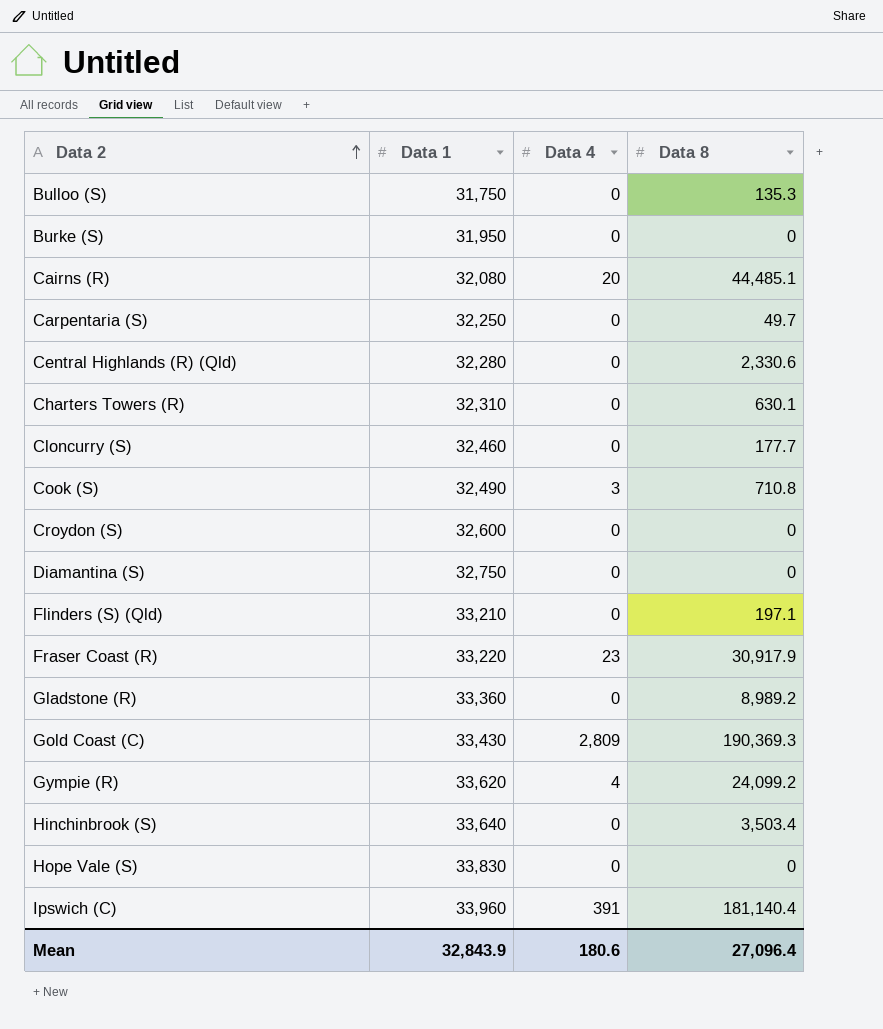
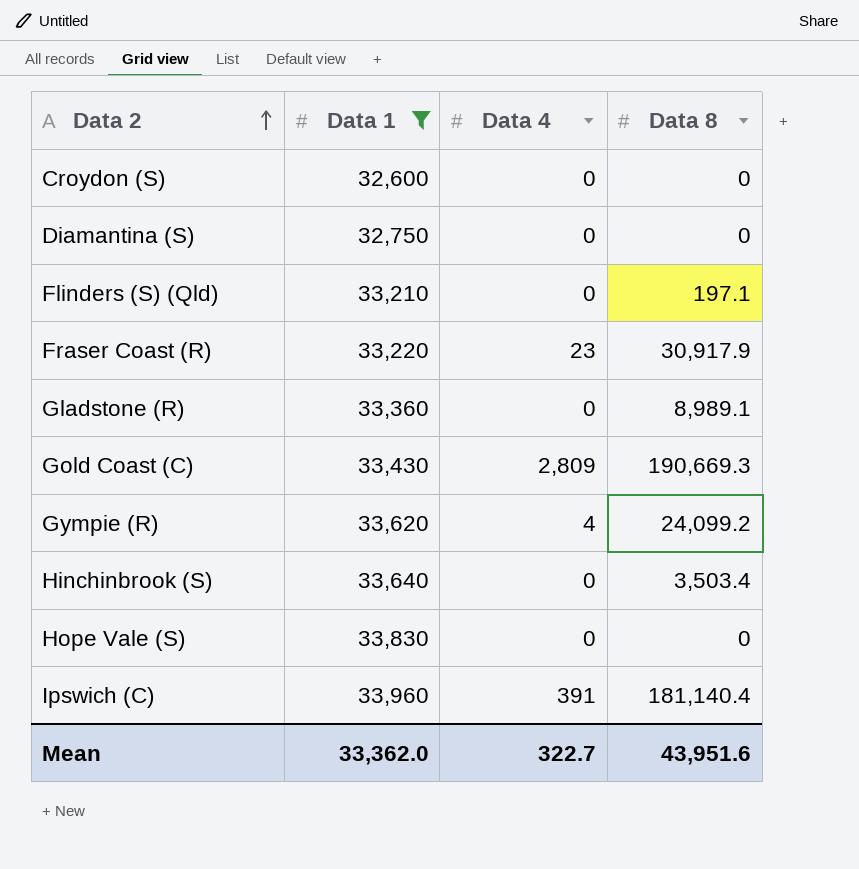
filter: none -> Data 1 >= 32,600
Gladstone (R) | Data 8: 8,989.2 -> 8,989.1
Gold Coast (C) | Data 8: 190,369.3 -> 190,669.3
Mean | Data 1: 32,843.9 -> 33,362.0
Mean | Data 4: 180.6 -> 322.7
Mean | Data 8: 27,096.4 -> 43,951.6

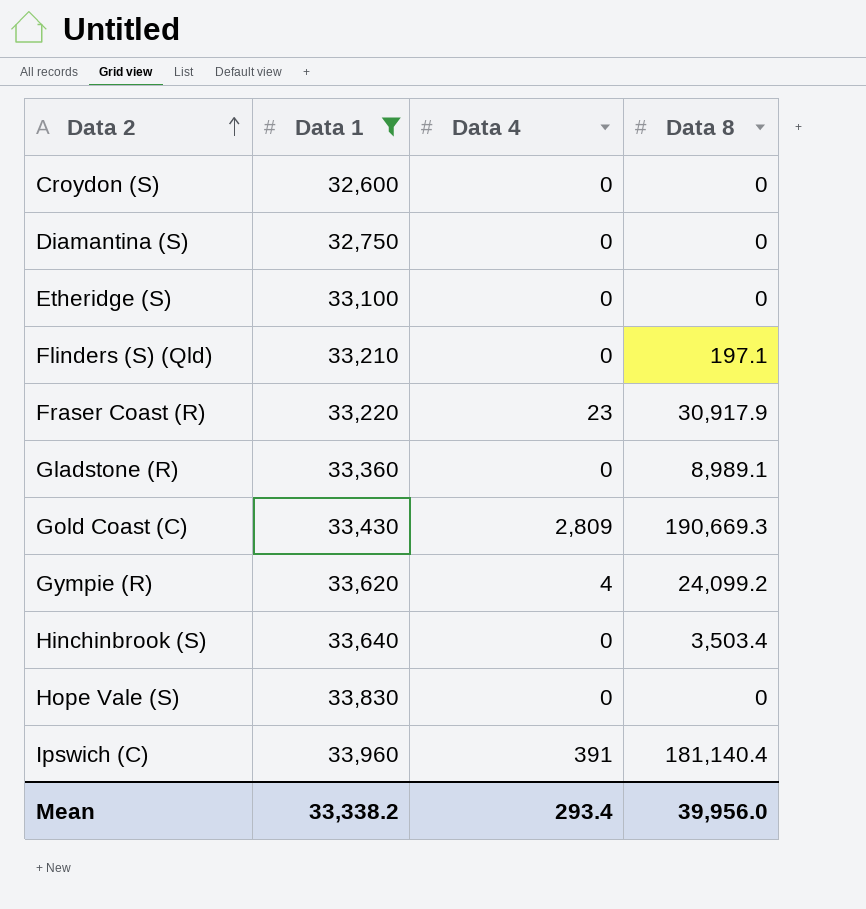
row Etheridge (S): none -> 33,100 | 0 | 0
Mean | Data 1: 33,362.0 -> 33,338.2
Mean | Data 4: 322.7 -> 293.4
Mean | Data 8: 43,951.6 -> 39,956.0

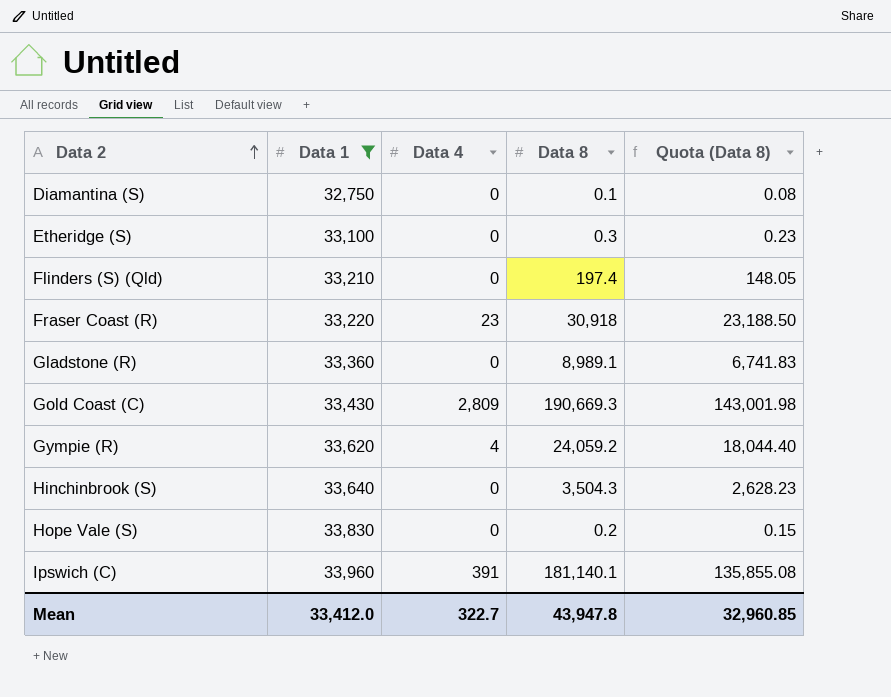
column Quota (Data 8) | formula: none -> [Data 8] * 0.75
row Croydon (S): 32,600 | 0 | 0 -> none
Diamantina (S) | Data 8: 0 -> 0.1
Etheridge (S) | Data 8: 0 -> 0.3
Flinders (S) (Qld) | Data 8: 197.1 -> 197.4
Fraser Coast (R) | Data 8: 30,917.9 -> 30,918
Gympie (R) | Data 8: 24,099.2 -> 24,059.2
Hinchinbrook (S) | Data 8: 3,503.4 -> 3,504.3
Hope Vale (S) | Data 8: 0 -> 0.2
Ipswich (C) | Data 8: 181,140.4 -> 181,140.1
Mean | Data 1: 33,338.2 -> 33,412.0
Mean | Data 4: 293.4 -> 322.7
Mean | Data 8: 39,956.0 -> 43,947.8

